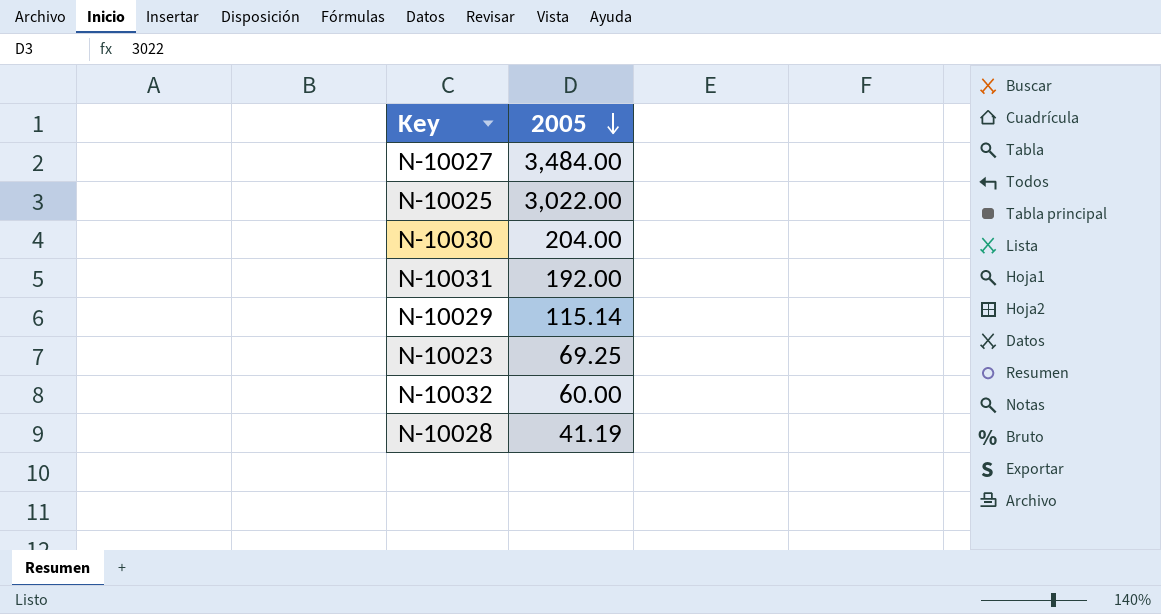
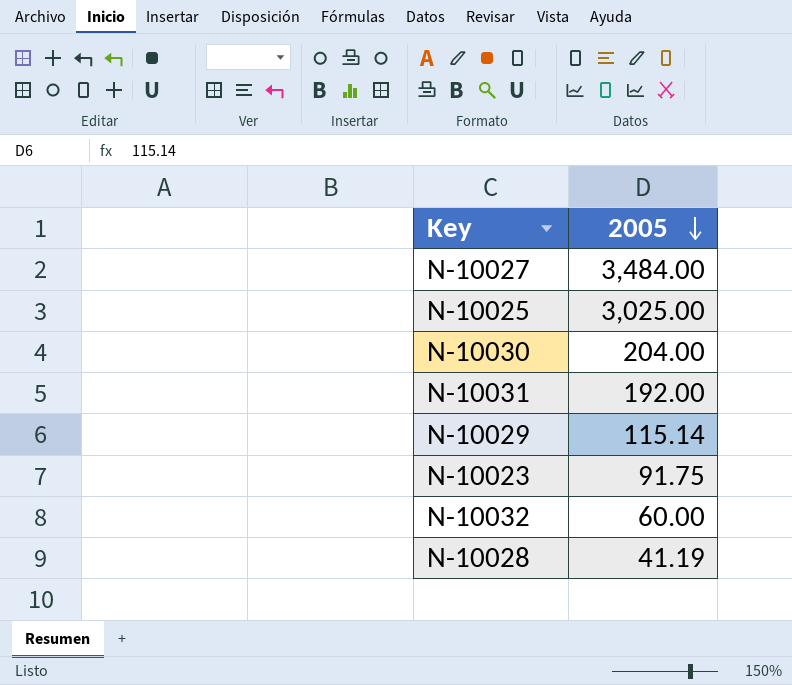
N-10025 | 2005: 3,022.00 -> 3,025.00
N-10023 | 2005: 69.25 -> 91.75

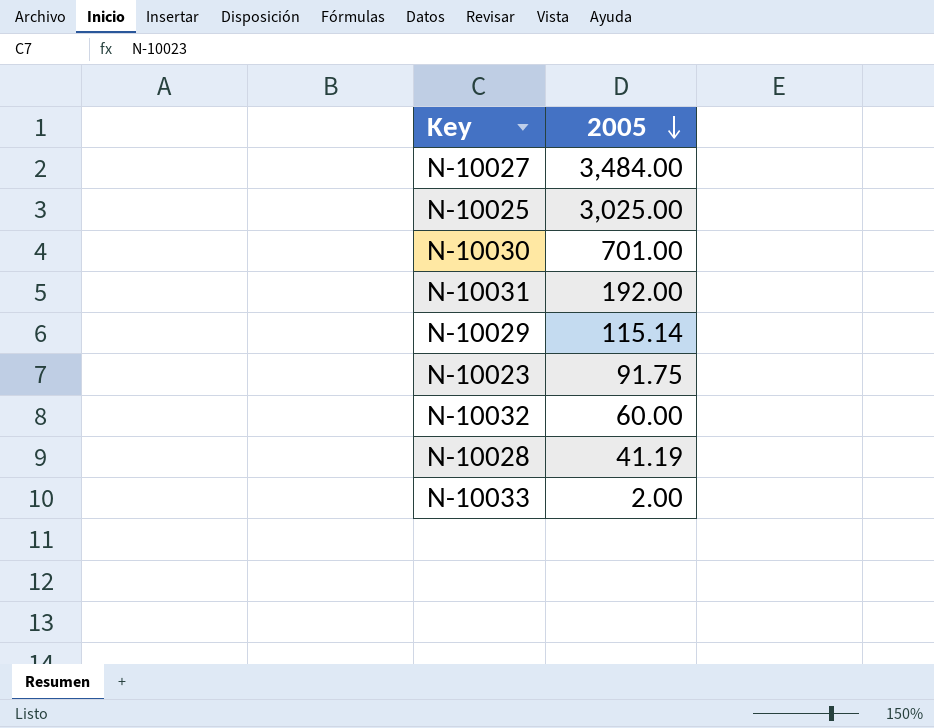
N-10030 | 2005: 204.00 -> 701.00
row N-10033: none -> 2.00

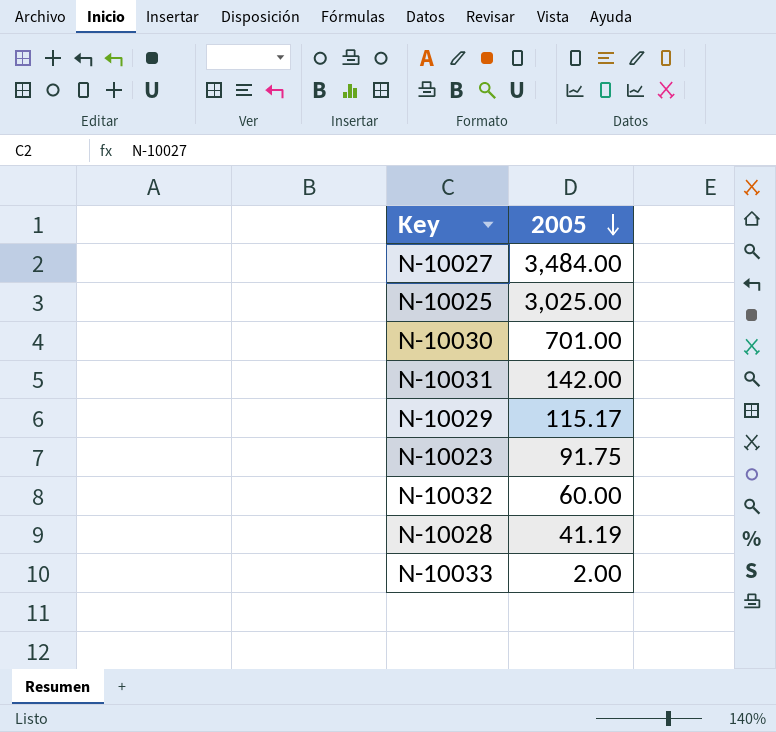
N-10031 | 2005: 192.00 -> 142.00
N-10029 | 2005: 115.14 -> 115.17

